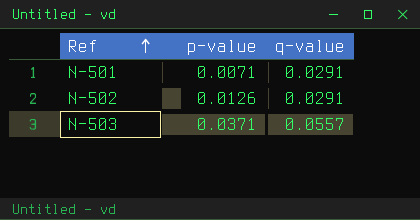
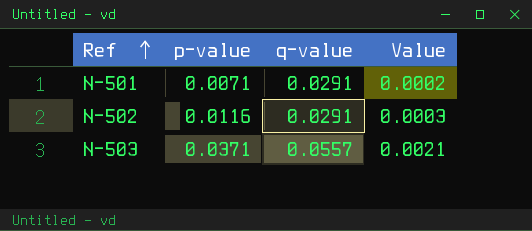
column Value | formula: none -> [p-value] * [q-value]
N-502 | p-value: 0.0126 -> 0.0116

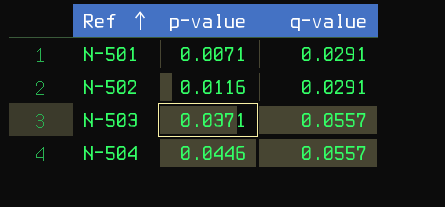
column Value | formula: [p-value] * [q-value] -> none
row N-504: none -> 0.0446 | 0.0557

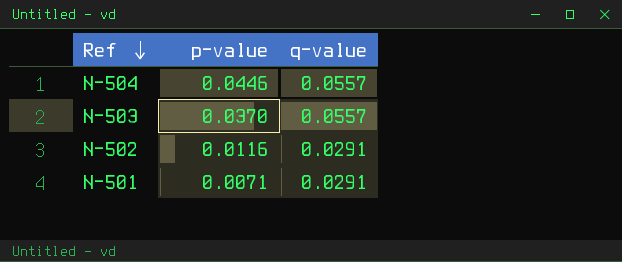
row order: Ref ascending -> Ref descending
N-503 | p-value: 0.0371 -> 0.0370

